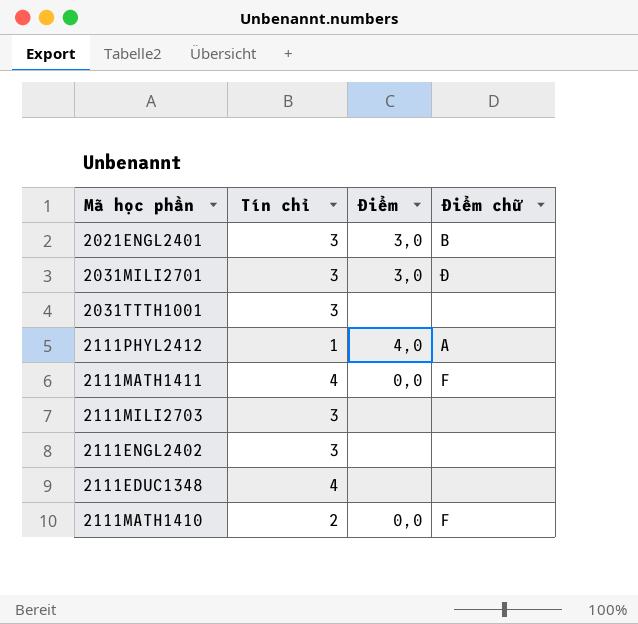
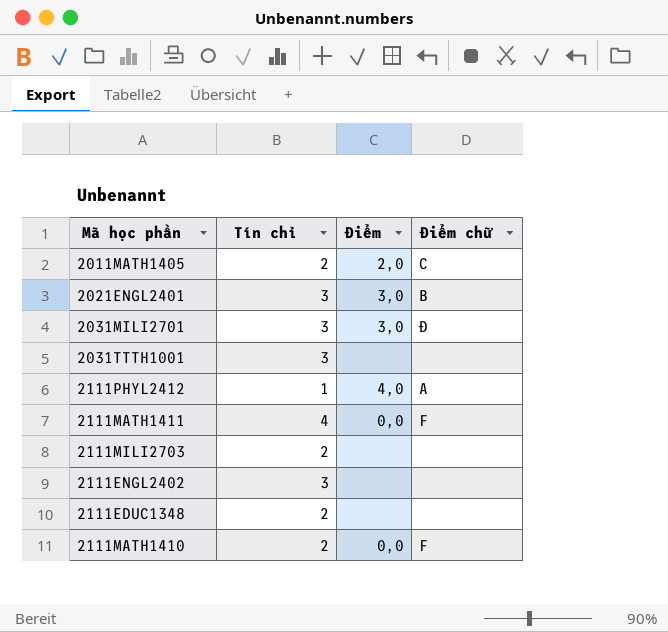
row 2011MATH1405: none -> 2 | 2,0 | C
2111MILI2703 | Tín chỉ: 3 -> 2
2111EDUC1348 | Tín chỉ: 4 -> 2

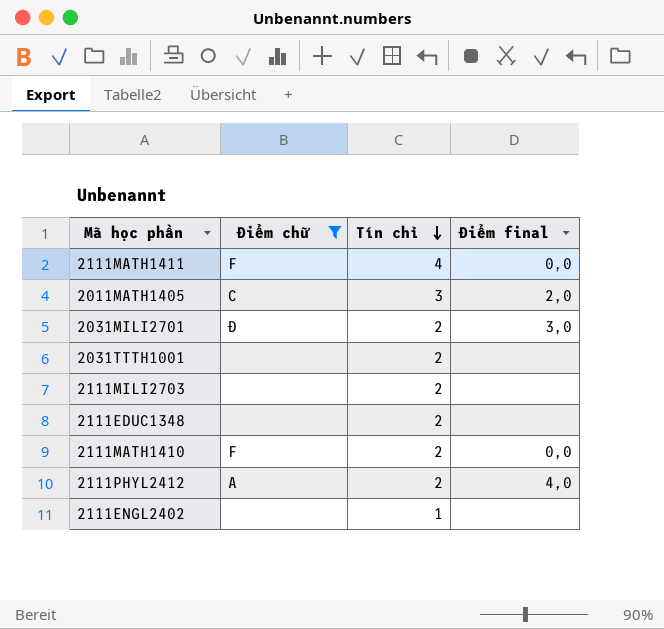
filter: none -> Điểm chữ != B
row order: none -> Tín chỉ descending
column Điểm chữ | position: 4 -> 2
column name: Điểm -> Điểm final
2011MATH1405 | Tín chỉ: 2 -> 3
2031MILI2701 | Tín chỉ: 3 -> 2
2031TTTH1001 | Tín chỉ: 3 -> 2
2111PHYL2412 | Tín chỉ: 1 -> 2
2111ENGL2402 | Tín chỉ: 3 -> 1

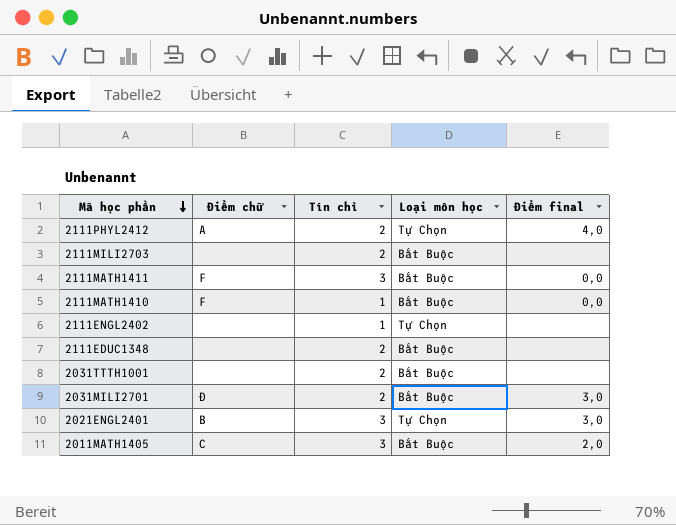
filter: Điểm chữ != B -> none
row order: Tín chỉ descending -> Mã học phần descending
column Loại môn học | position: none -> 4
2111MATH1411 | Tín chỉ: 4 -> 3
2111MATH1410 | Tín chỉ: 2 -> 1

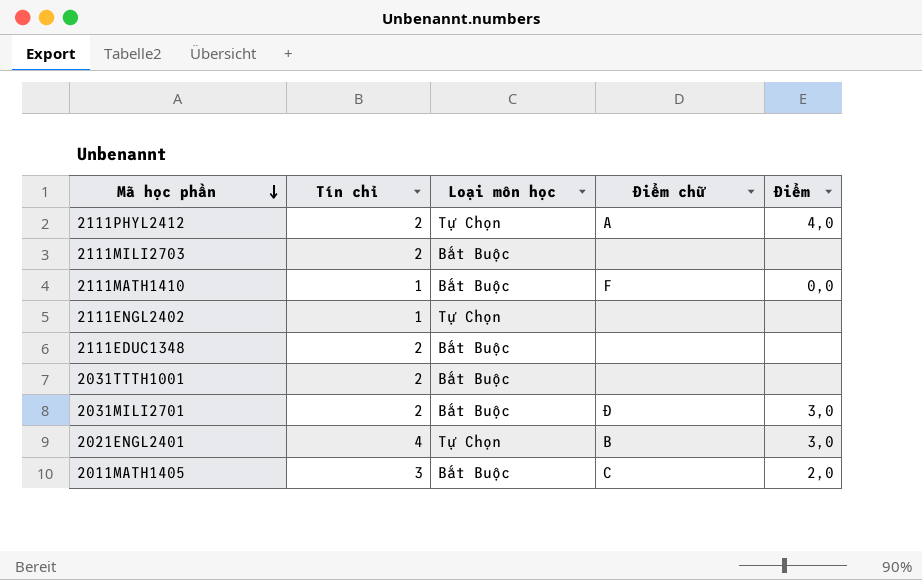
column Điểm chữ | position: 2 -> 4
column name: Điểm final -> Điểm
row 2111MATH1411: F | 3 | Bắt Buộc | 0,0 -> none
2021ENGL2401 | Tín chỉ: 3 -> 4

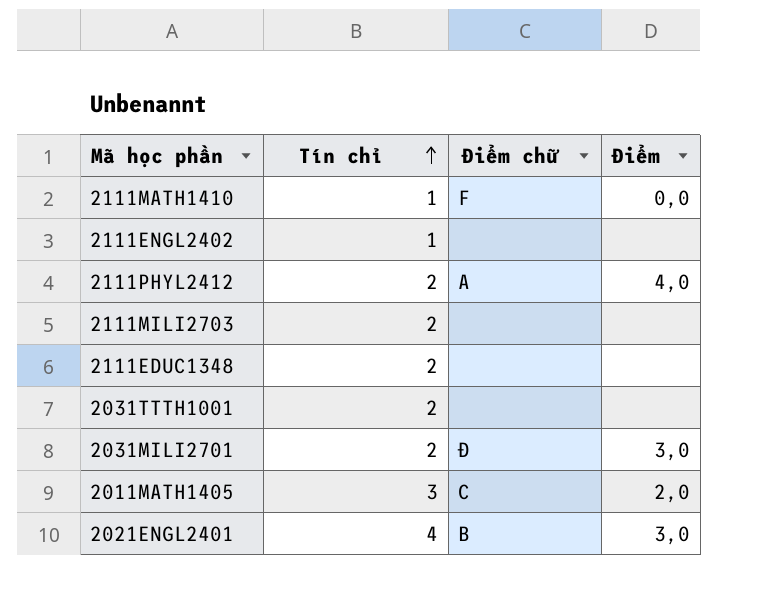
row order: Mã học phần descending -> Tín chỉ ascending
column Loại môn học | position: 3 -> none

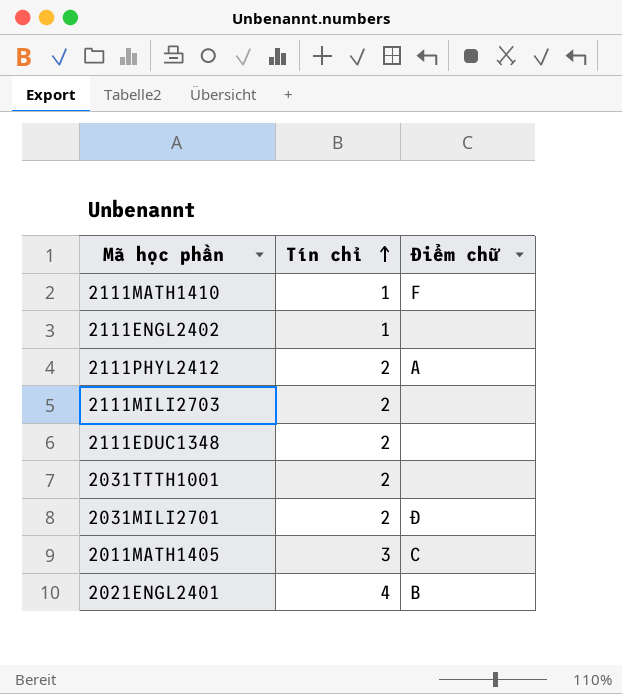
column Điểm | position: 4 -> none

